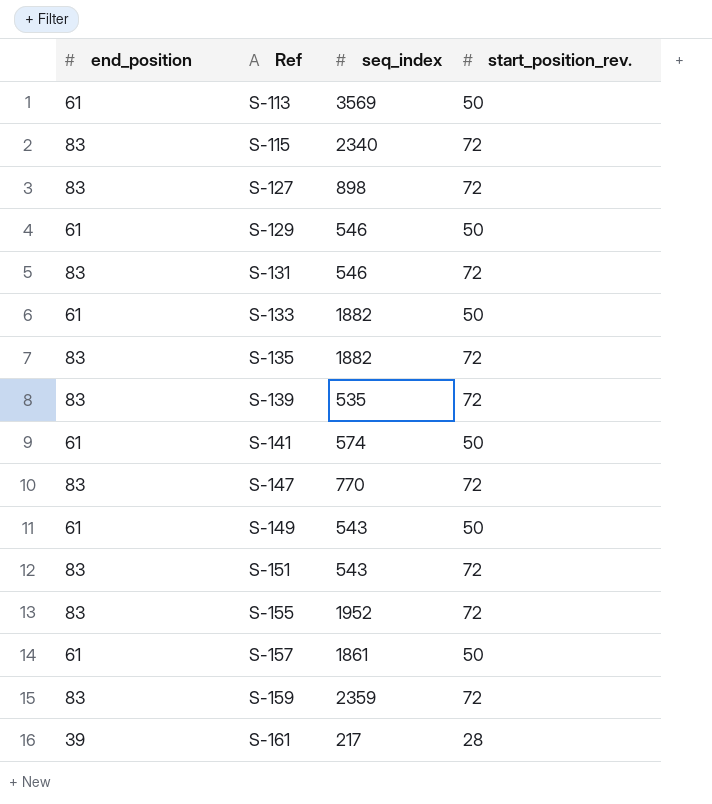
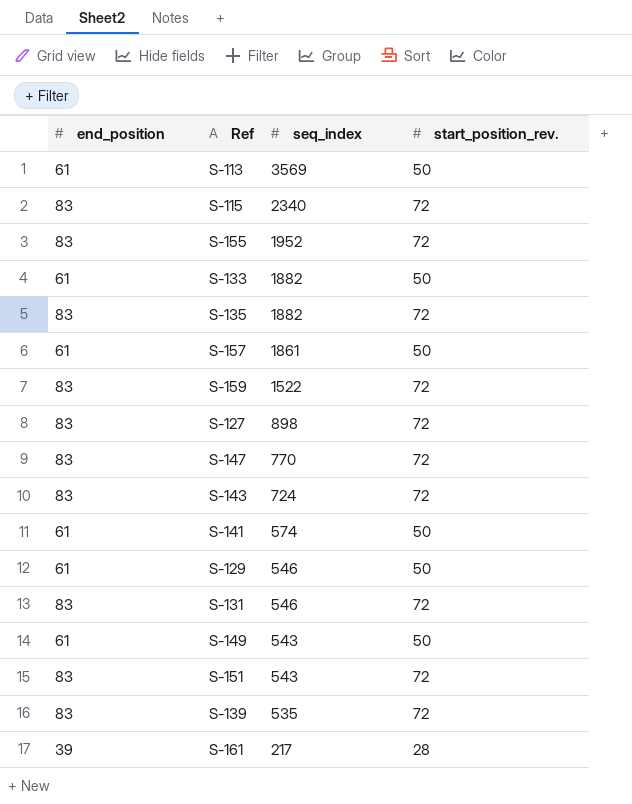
row order: Ref ascending -> seq_index descending
S-159 | seq_index: 2359 -> 1522
row S-143: none -> 83 | 724 | 72

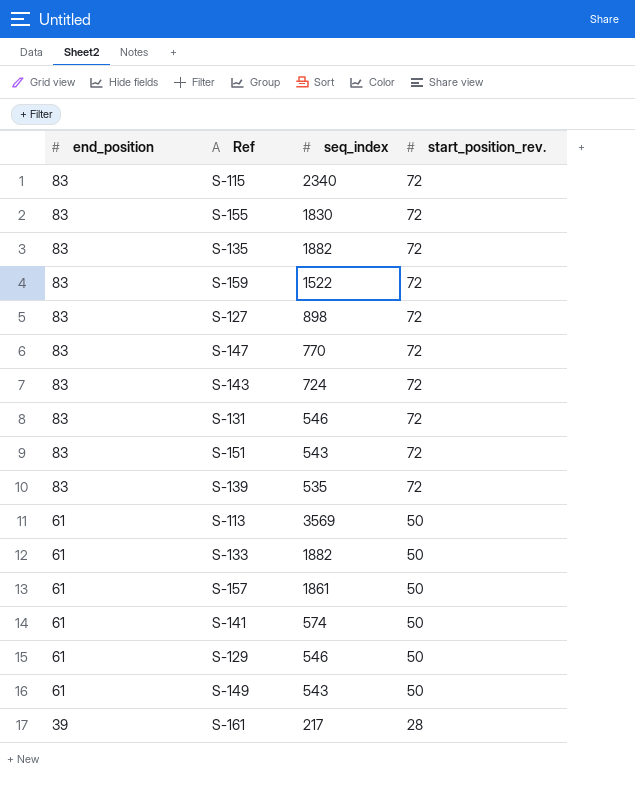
row order: seq_index descending -> end_position descending
S-155 | seq_index: 1952 -> 1830

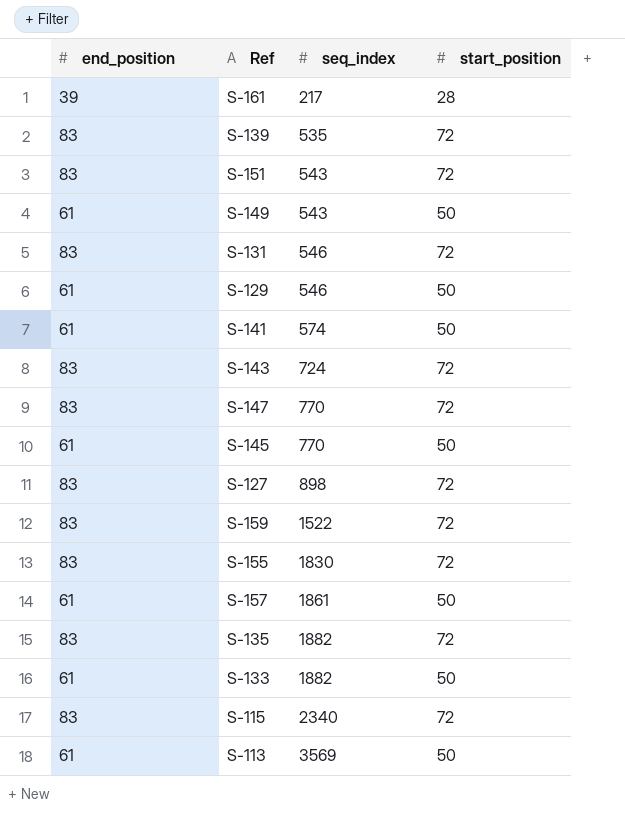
row order: end_position descending -> seq_index ascending
column name: start_position_rev. -> start_position
row S-145: none -> 61 | 770 | 50

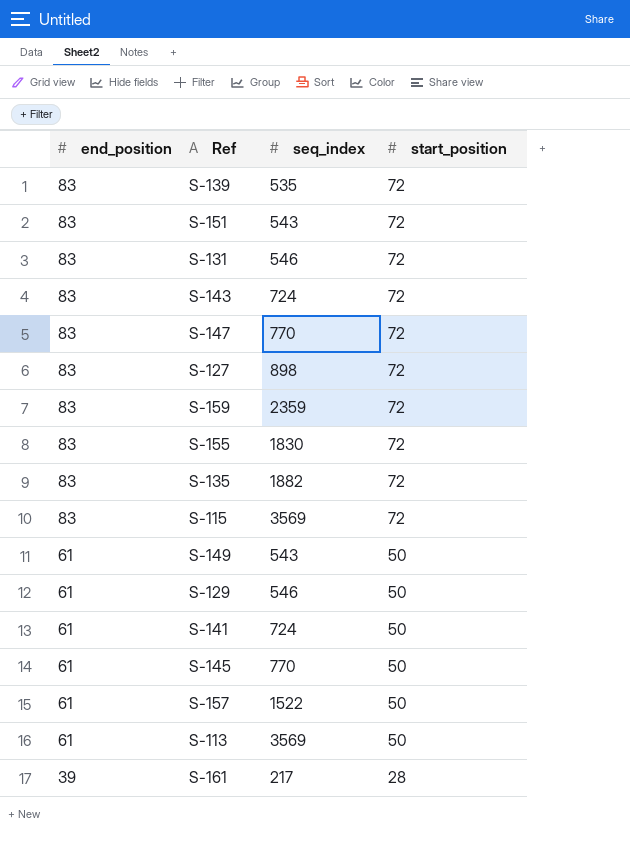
row order: seq_index ascending -> end_position descending
row S-133: 61 | 1882 | 50 -> none
S-159 | seq_index: 1522 -> 2359
S-115 | seq_index: 2340 -> 3569
S-141 | seq_index: 574 -> 724
S-157 | seq_index: 1861 -> 1522

